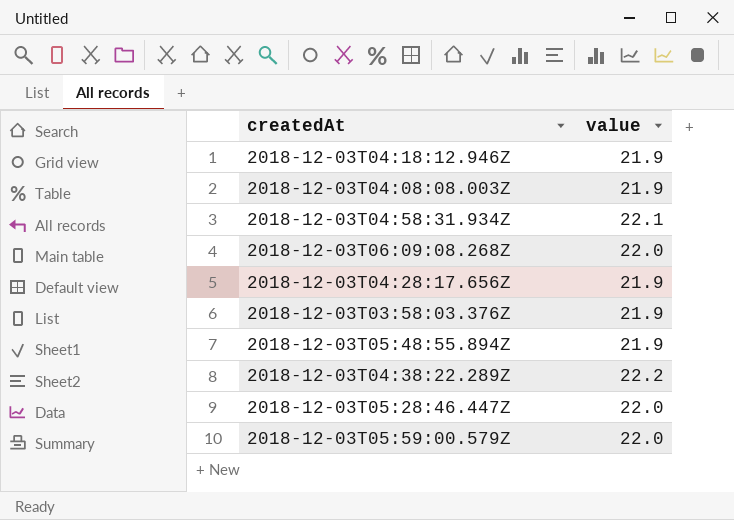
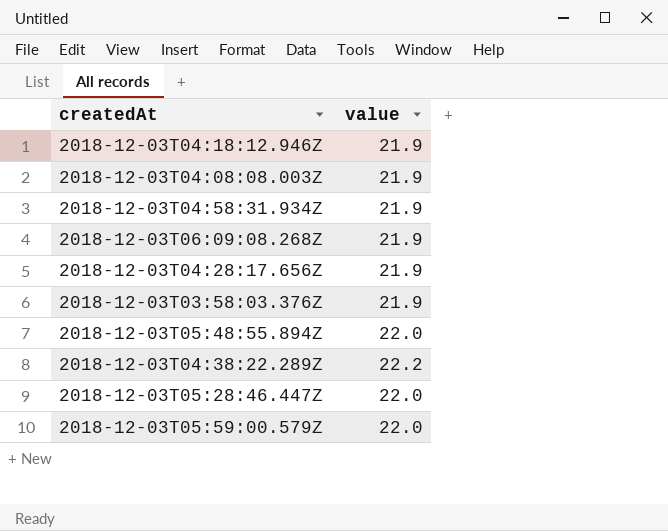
2018-12-03T04:58:31.934Z | value: 22.1 -> 21.9
2018-12-03T06:09:08.268Z | value: 22.0 -> 21.9
2018-12-03T05:48:55.894Z | value: 21.9 -> 22.0

